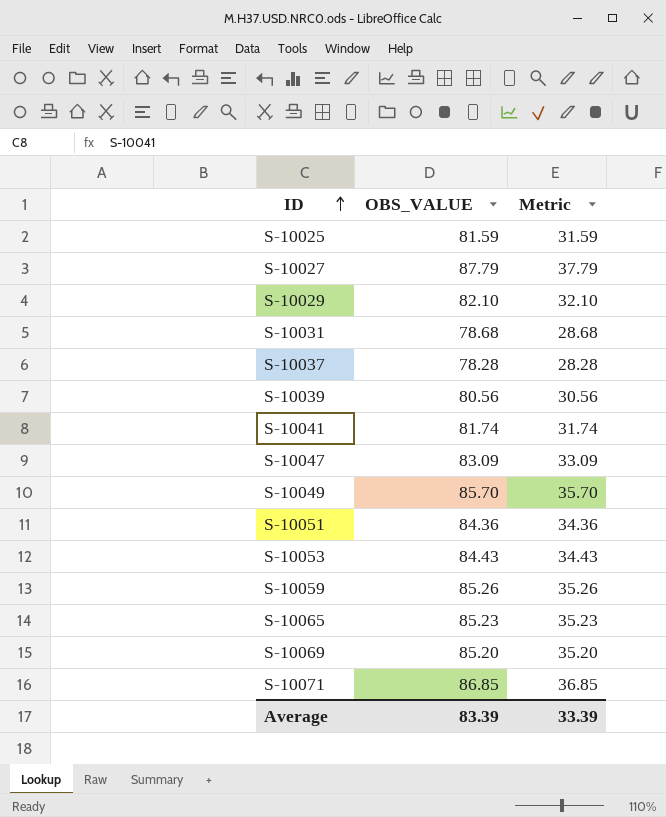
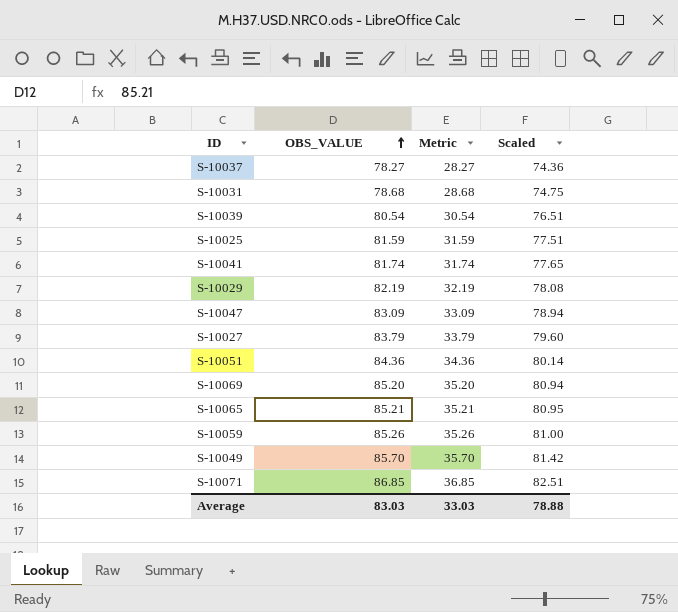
row order: ID ascending -> OBS_VALUE ascending
column Scaled | formula: none -> [OBS_VALUE] * 0.95
row S-10053: 84.43 | 34.43 -> none
S-10037 | OBS_VALUE: 78.28 -> 78.27
S-10037 | Metric: 28.28 -> 28.27
S-10039 | OBS_VALUE: 80.56 -> 80.54
S-10039 | Metric: 30.56 -> 30.54
S-10029 | OBS_VALUE: 82.10 -> 82.19
S-10029 | Metric: 32.10 -> 32.19
S-10027 | OBS_VALUE: 87.79 -> 83.79
S-10027 | Metric: 37.79 -> 33.79
S-10065 | OBS_VALUE: 85.23 -> 85.21
S-10065 | Metric: 35.23 -> 35.21
Average | OBS_VALUE: 83.39 -> 83.03
Average | Metric: 33.39 -> 33.03

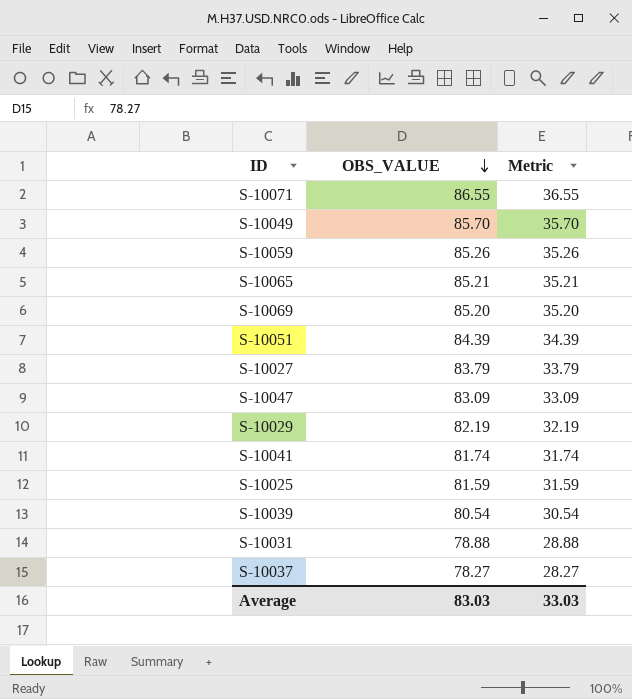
row order: OBS_VALUE ascending -> OBS_VALUE descending
column Scaled | formula: [OBS_VALUE] * 0.95 -> none
S-10071 | OBS_VALUE: 86.85 -> 86.55
S-10071 | Metric: 36.85 -> 36.55
S-10051 | OBS_VALUE: 84.36 -> 84.39
S-10051 | Metric: 34.36 -> 34.39
S-10031 | OBS_VALUE: 78.68 -> 78.88
S-10031 | Metric: 28.68 -> 28.88

